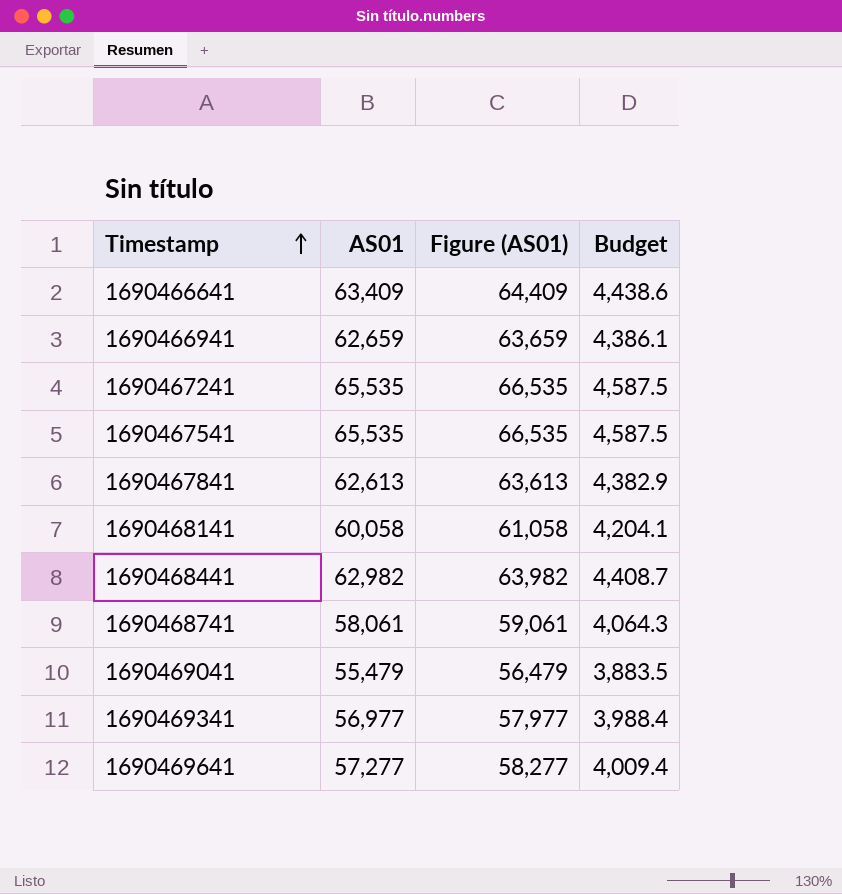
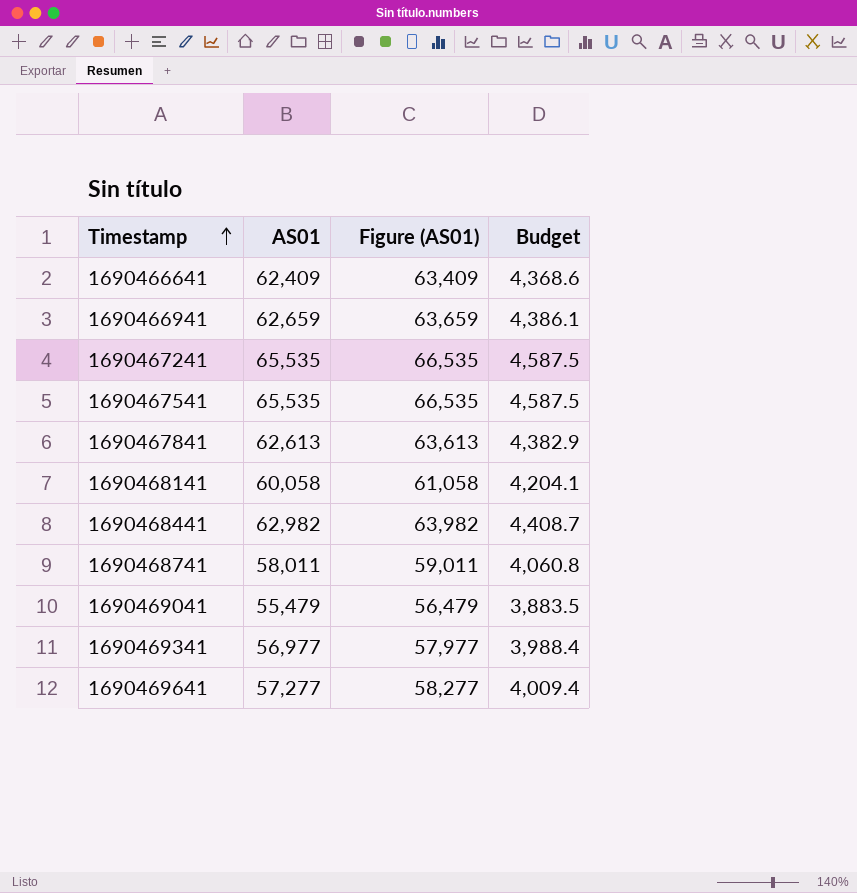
1690466641 | AS01: 63,409 -> 62,409
1690466641 | Figure (AS01): 64,409 -> 63,409
1690466641 | Budget: 4,438.6 -> 4,368.6
1690468741 | AS01: 58,061 -> 58,011
1690468741 | Figure (AS01): 59,061 -> 59,011
1690468741 | Budget: 4,064.3 -> 4,060.8

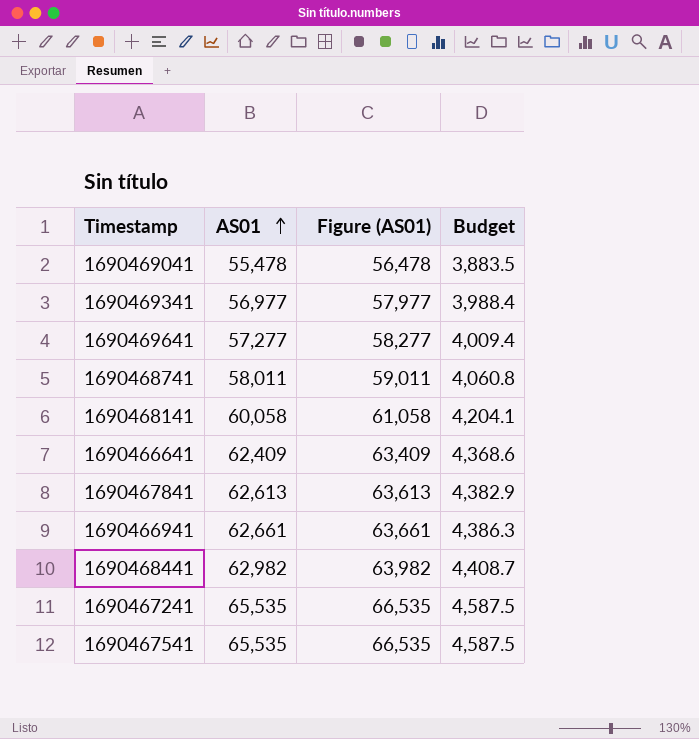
row order: Timestamp ascending -> AS01 ascending
1690469041 | AS01: 55,479 -> 55,478
1690469041 | Figure (AS01): 56,479 -> 56,478
1690466941 | AS01: 62,659 -> 62,661
1690466941 | Figure (AS01): 63,659 -> 63,661
1690466941 | Budget: 4,386.1 -> 4,386.3

